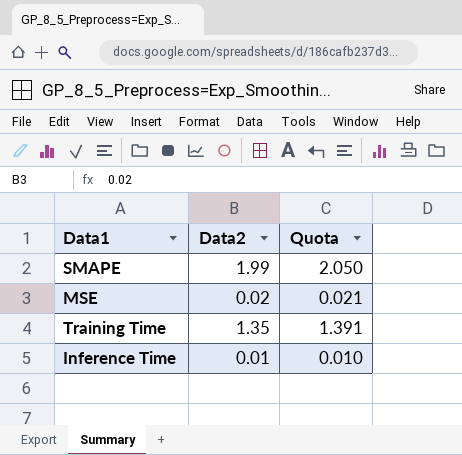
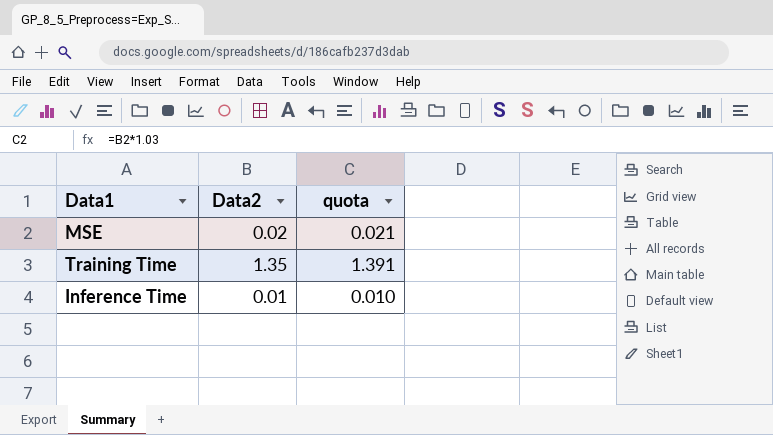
column name: Quota -> quota
row SMAPE: 1.99 | 2.050 -> none

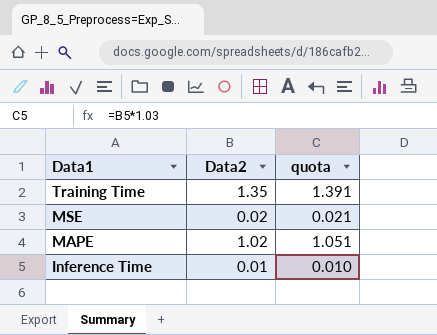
row order: none -> Data1 descending
row MAPE: none -> 1.02 | 1.051

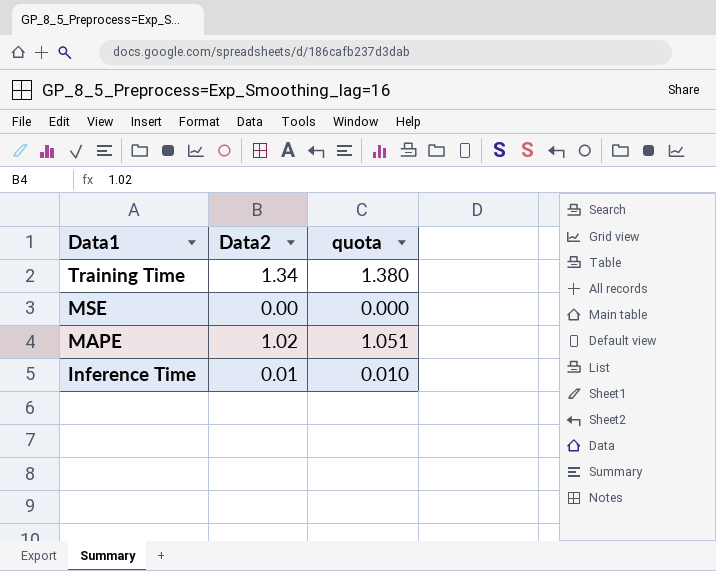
Training Time | Data2: 1.35 -> 1.34
Training Time | quota: 1.391 -> 1.380
MSE | Data2: 0.02 -> 0.00
MSE | quota: 0.021 -> 0.000

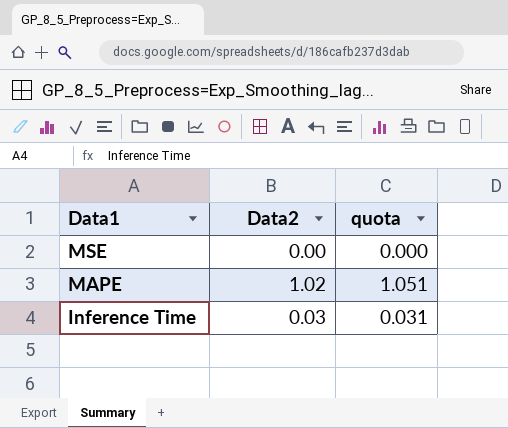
row Training Time: 1.34 | 1.380 -> none
Inference Time | Data2: 0.01 -> 0.03
Inference Time | quota: 0.010 -> 0.031

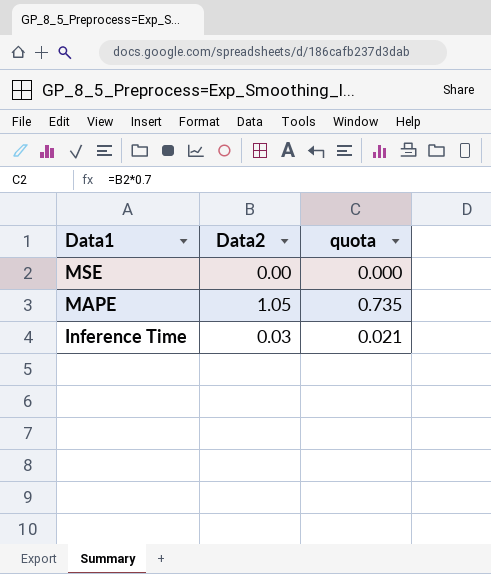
column quota | formula: [Data2] * 1.03 -> [Data2] * 0.7
MAPE | Data2: 1.02 -> 1.05

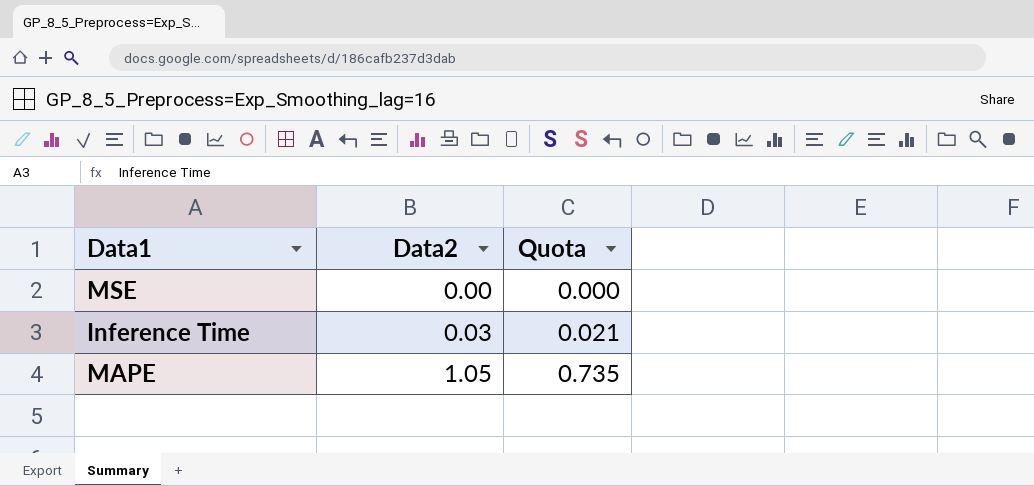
row order: Data1 descending -> Data2 ascending
column name: quota -> Quota

